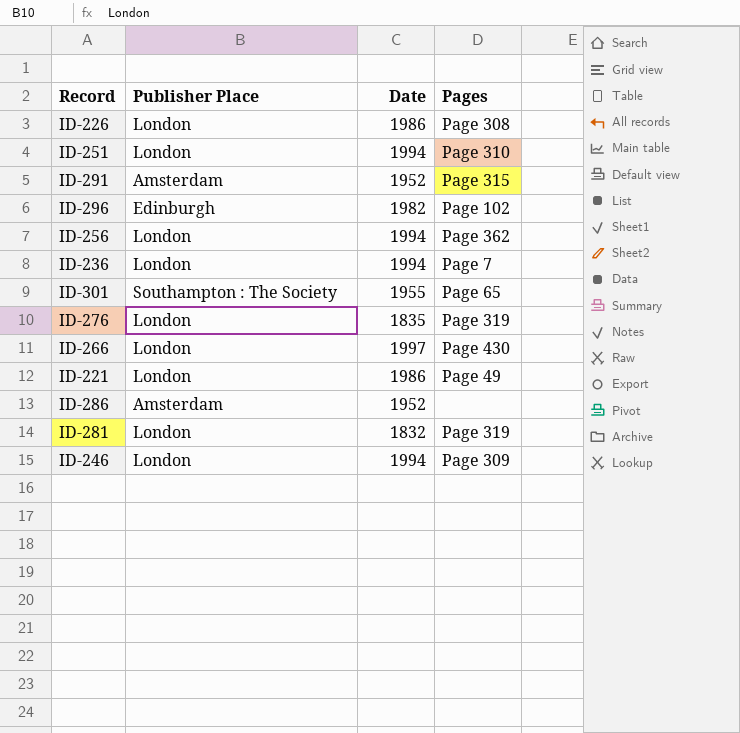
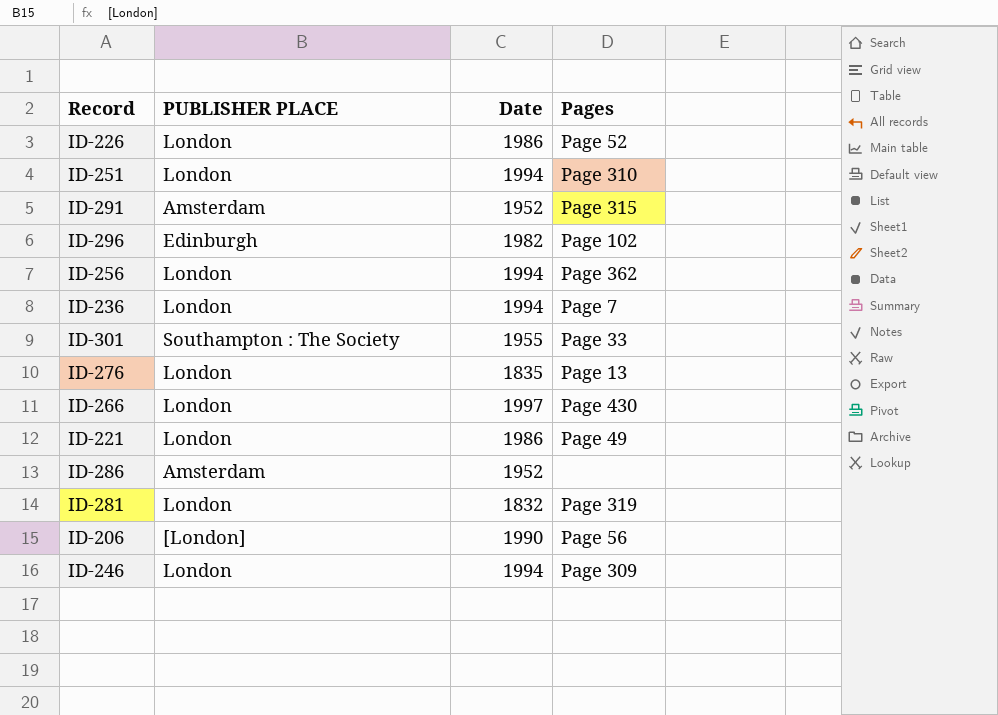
column name: Publisher Place -> PUBLISHER PLACE
ID-226 | Pages: Page 308 -> Page 52
ID-301 | Pages: Page 65 -> Page 33
ID-276 | Pages: Page 319 -> Page 13
row ID-206: none -> [London] | 1990 | Page 56

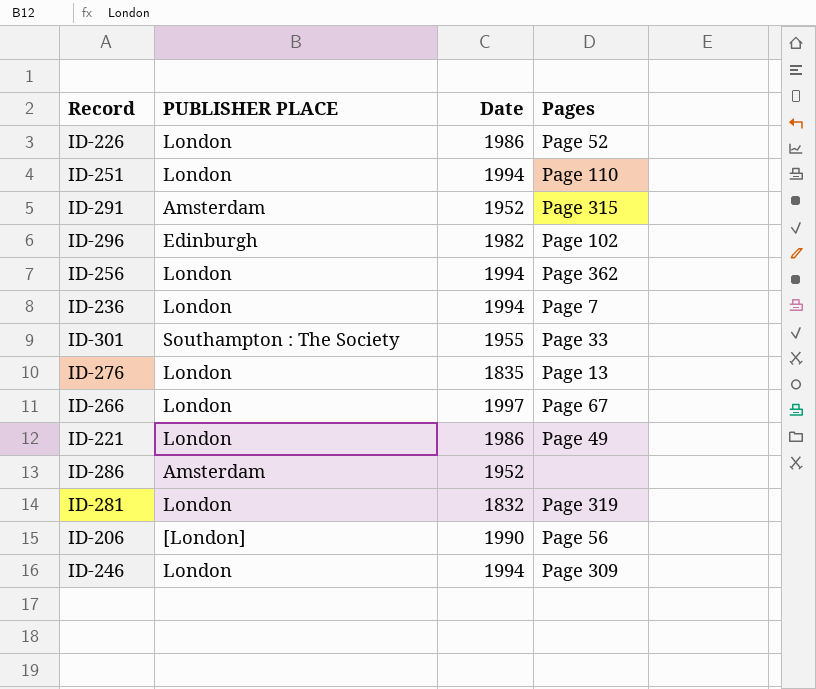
ID-251 | Pages: Page 310 -> Page 110
ID-266 | Pages: Page 430 -> Page 67

